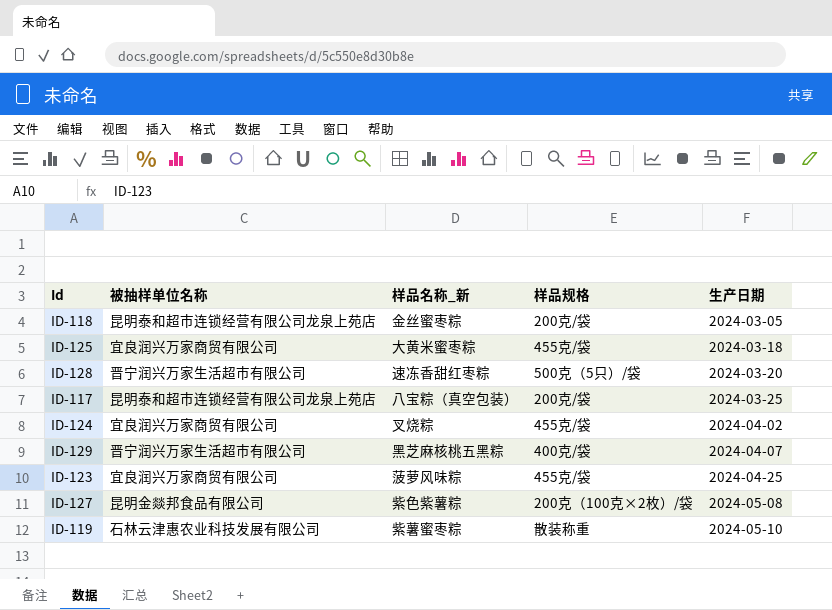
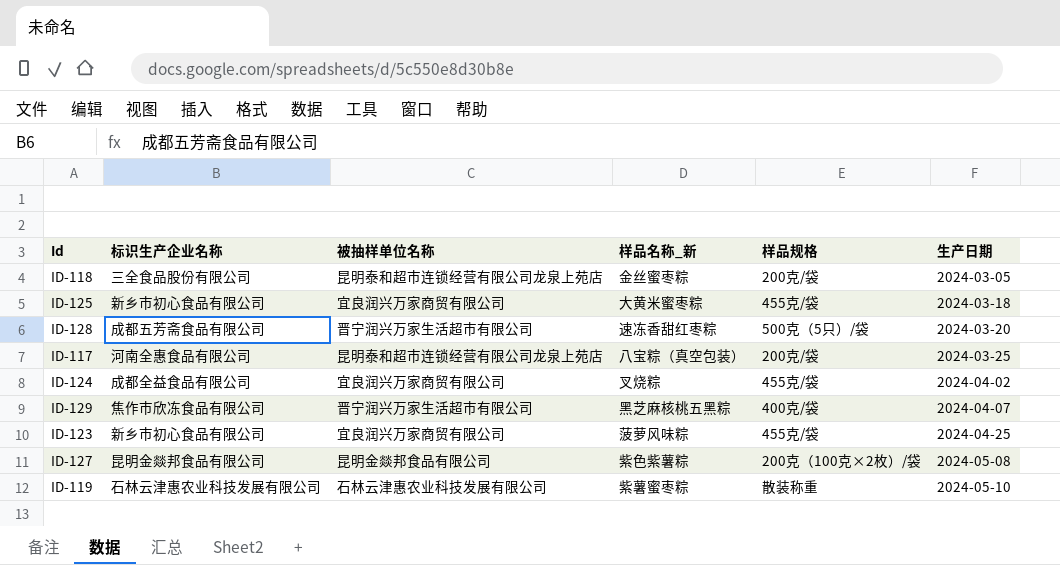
column 标识生产企业名称 | position: none -> 2

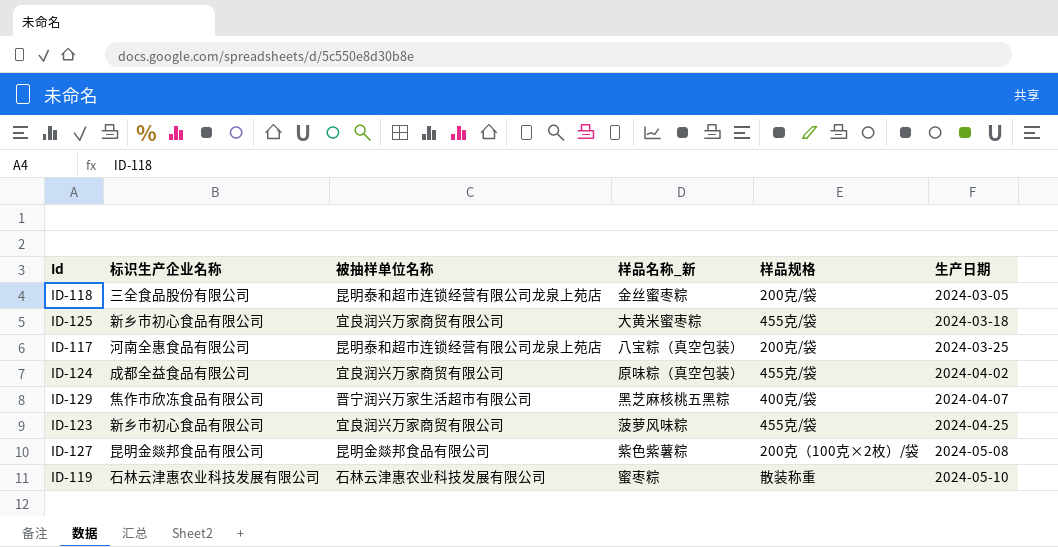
row ID-128: 成都五芳斋食品有限公司 | 晋宁润兴万家生活超市有限公司 | 速冻香甜红枣粽 | 500克（5只）/袋 | 2024-03-20 -> none
ID-124 | 样品名称_新: 叉烧粽 -> 原味粽（真空包装）
ID-119 | 样品名称_新: 紫薯蜜枣粽 -> 蜜枣粽

